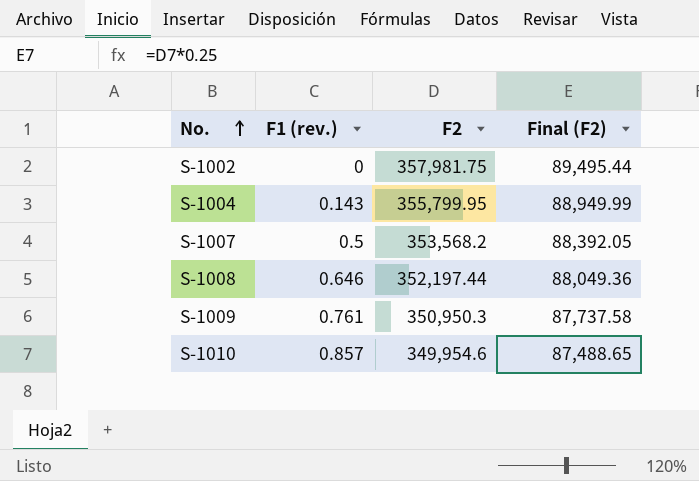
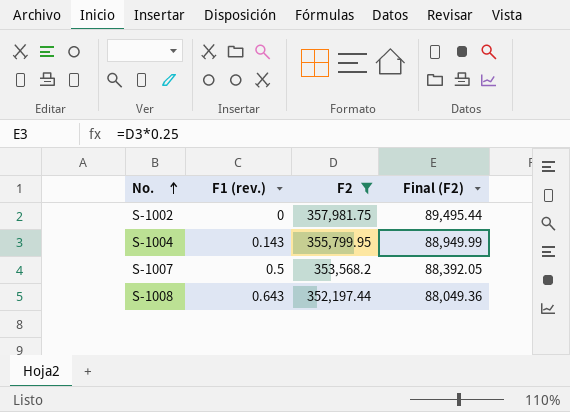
filter: none -> F2 >= 352,197.44
S-1008 | F1 (rev.): 0.646 -> 0.643

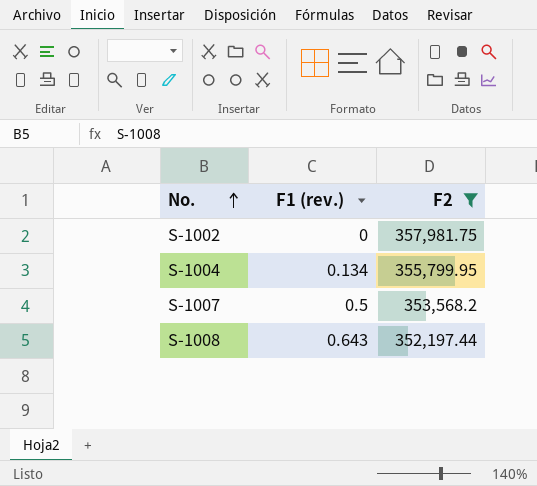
column Final (F2) | formula: [F2] * 0.25 -> none
S-1004 | F1 (rev.): 0.143 -> 0.134

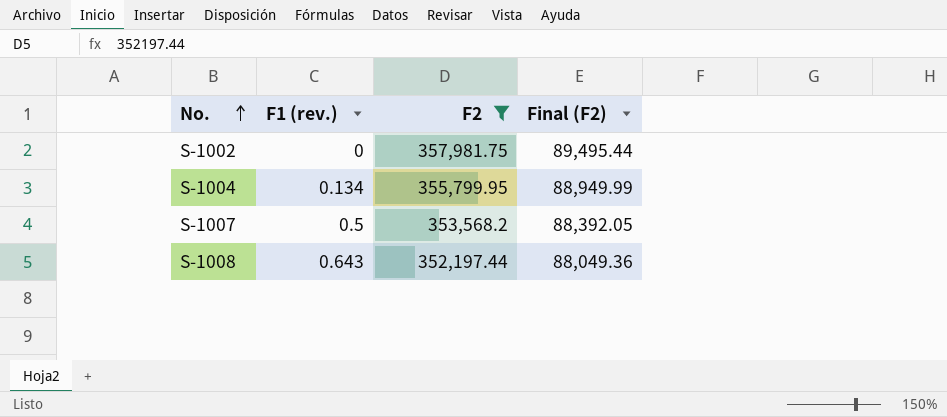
column Final (F2) | formula: none -> [F2] * 0.25

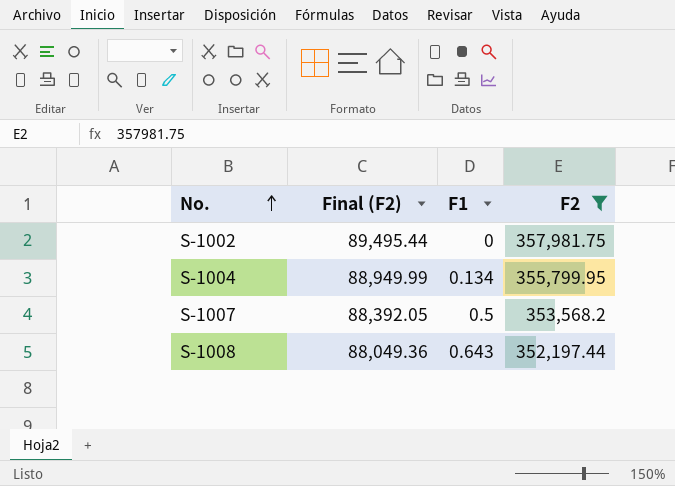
column Final (F2) | position: 4 -> 2
column name: F1 (rev.) -> F1

